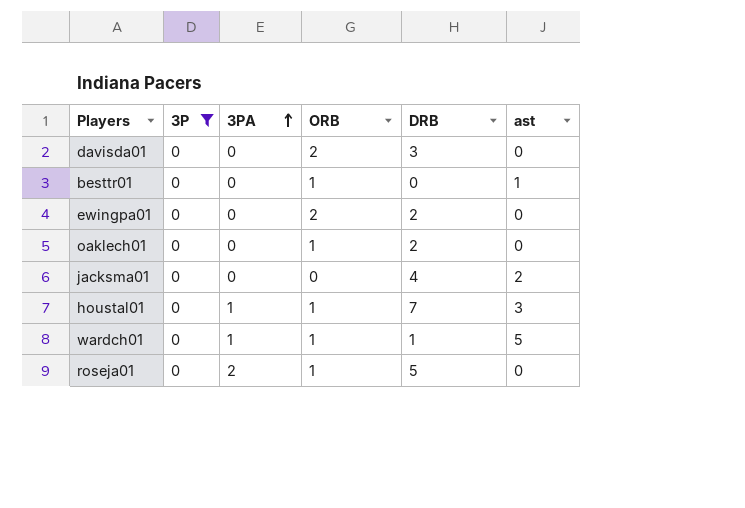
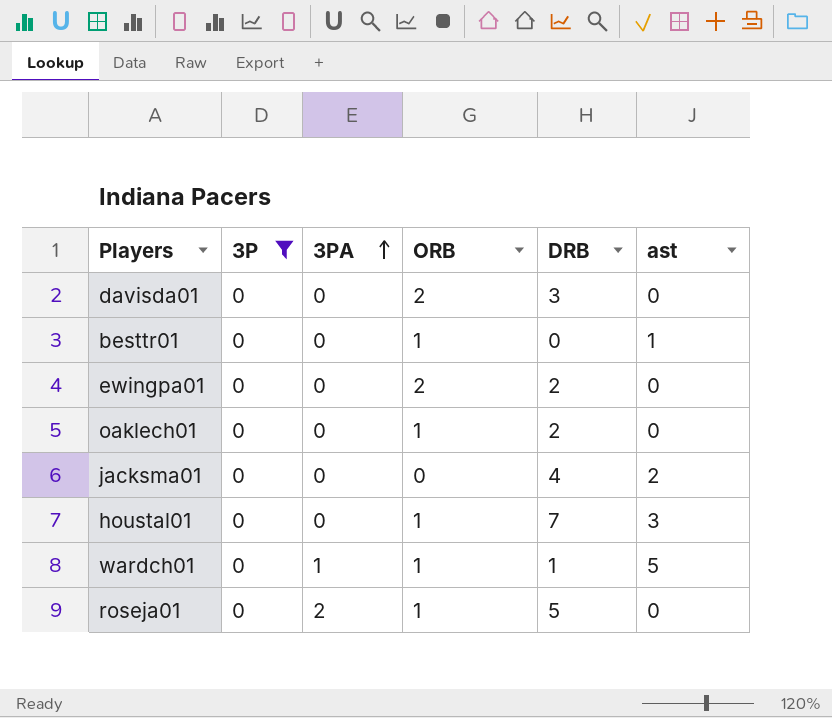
houstal01 | 3PA: 1 -> 0

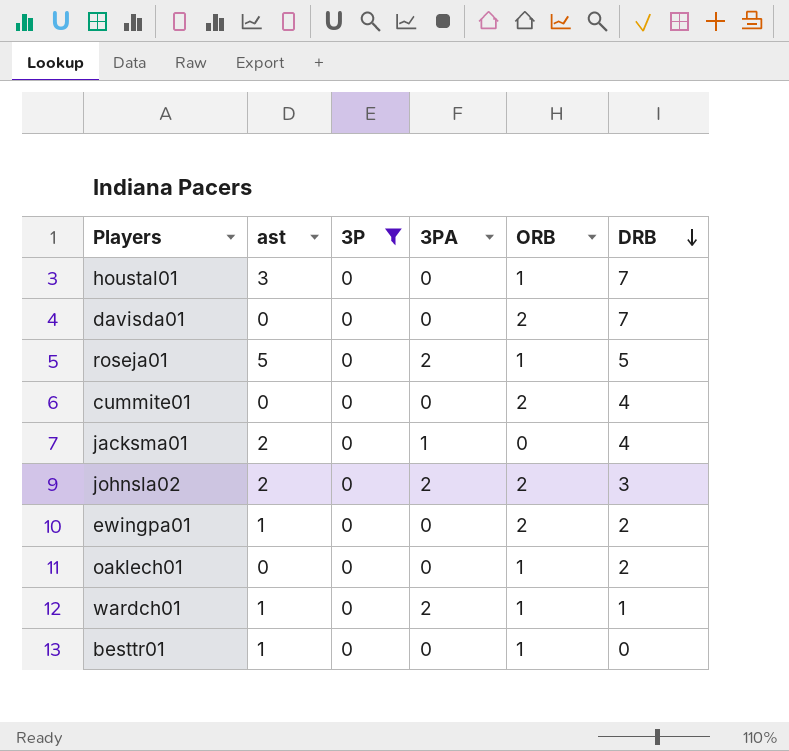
row order: 3PA ascending -> DRB descending
column ast | position: 6 -> 2
davisda01 | DRB: 3 -> 7
roseja01 | ast: 0 -> 5
row cummite01: none -> 0 | 0 | 0 | 2 | 4
jacksma01 | 3PA: 0 -> 1
row johnsla02: none -> 2 | 0 | 2 | 2 | 3
ewingpa01 | ast: 0 -> 1
wardch01 | ast: 5 -> 1
wardch01 | 3PA: 1 -> 2

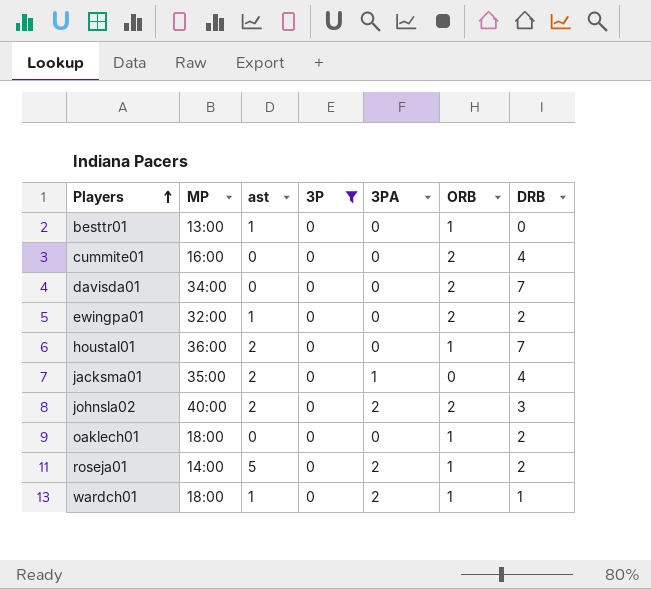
row order: DRB descending -> Players ascending
column MP | position: none -> 2
houstal01 | ast: 3 -> 2
roseja01 | DRB: 5 -> 2

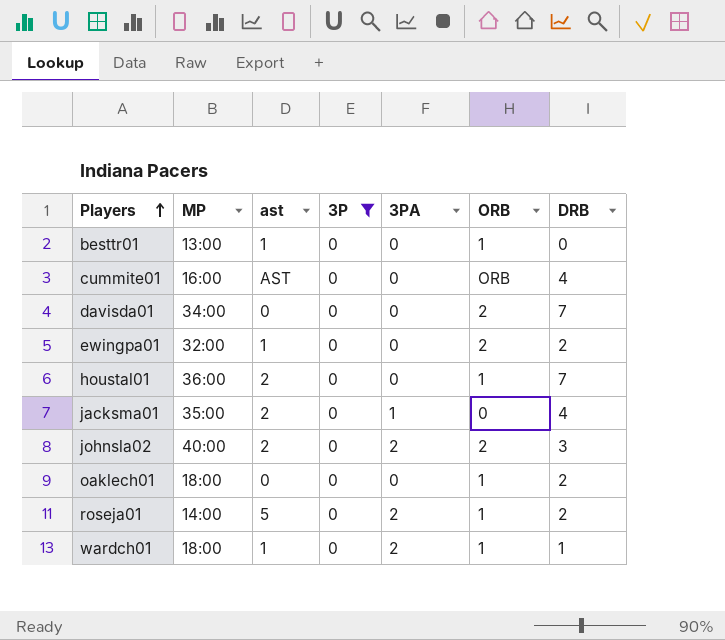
cummite01 | ast: 0 -> AST
cummite01 | ORB: 2 -> ORB

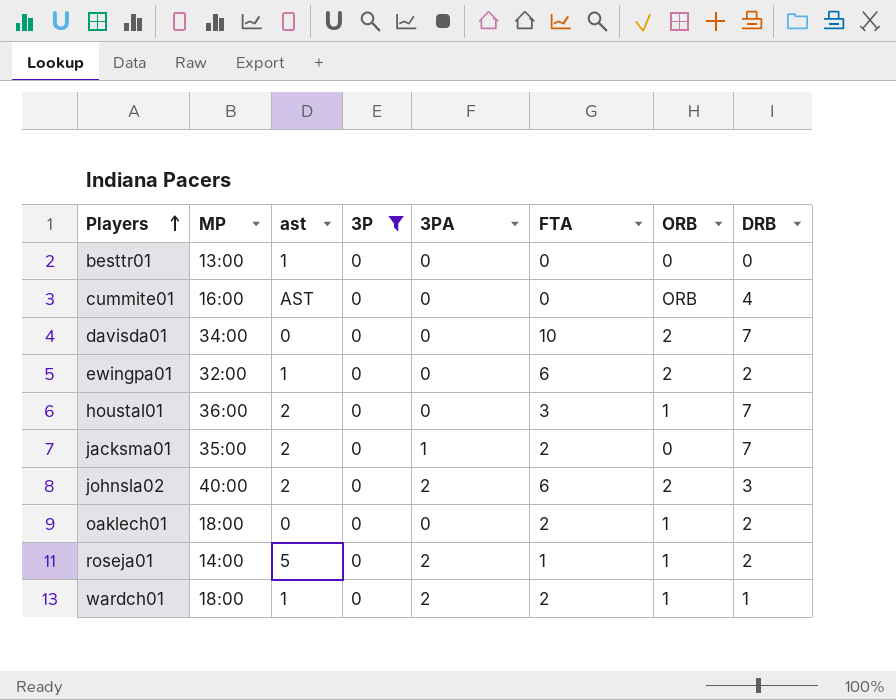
column FTA | position: none -> 6
besttr01 | ORB: 1 -> 0
jacksma01 | DRB: 4 -> 7

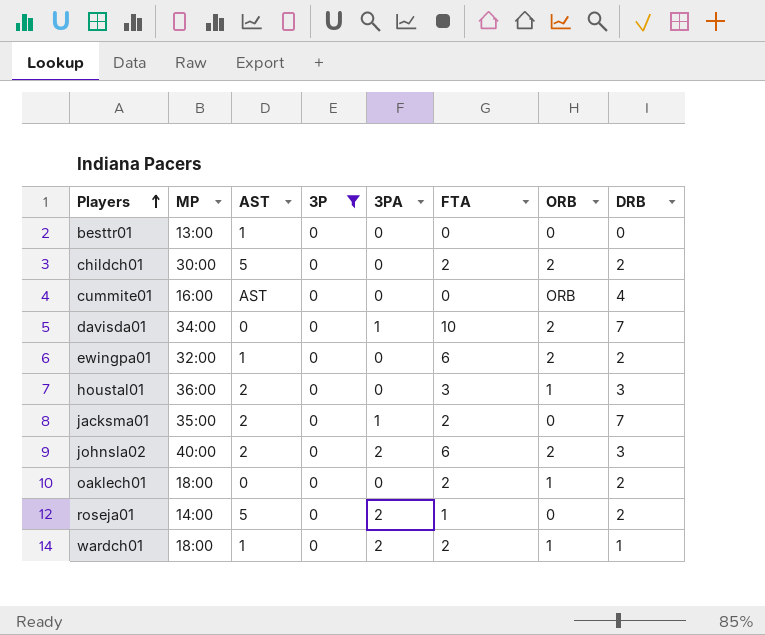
column name: ast -> AST
row childch01: none -> 30:00 | 5 | 0 | 0 | 2 | 2 | 2
davisda01 | 3PA: 0 -> 1
houstal01 | DRB: 7 -> 3
roseja01 | ORB: 1 -> 0

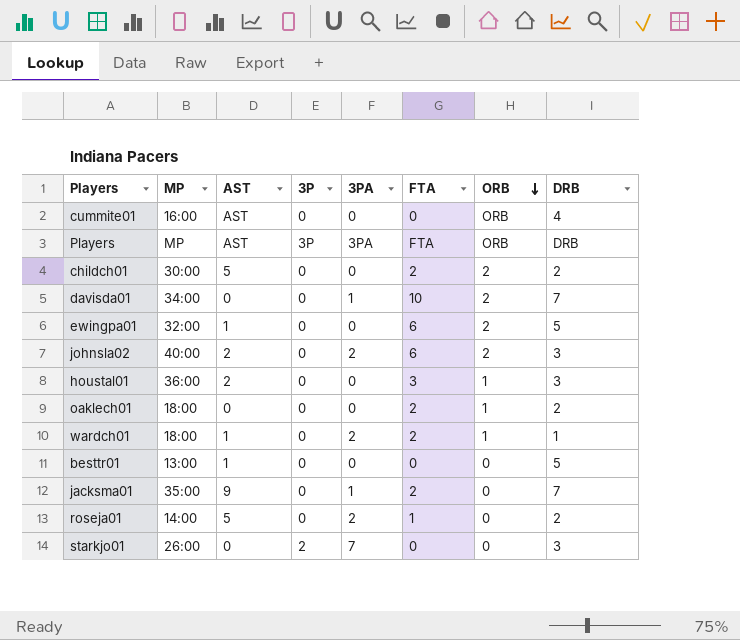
filter: 3P = 0 -> none
row order: Players ascending -> ORB descending
ewingpa01 | DRB: 2 -> 5
besttr01 | DRB: 0 -> 5
jacksma01 | AST: 2 -> 9

